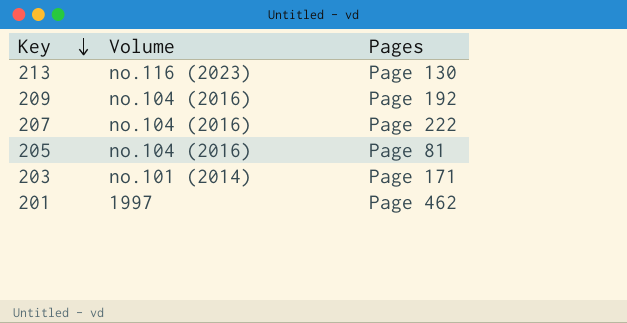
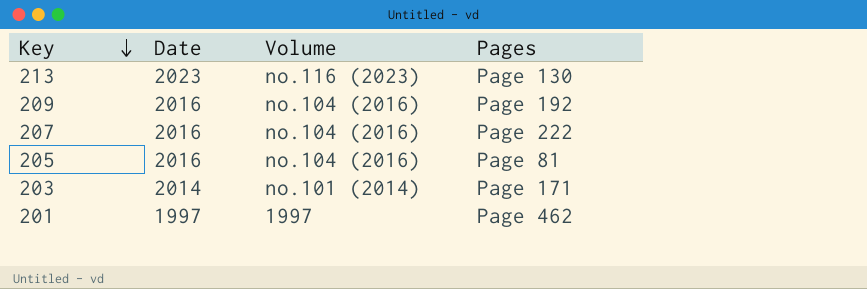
column Date | position: none -> 2

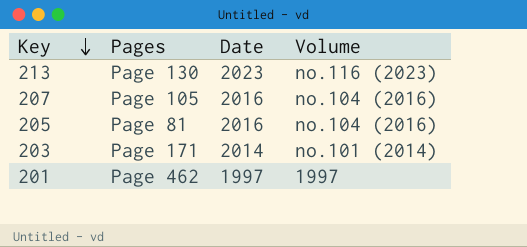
column Pages | position: 4 -> 2
row 209: 2016 | no.104 (2016) | Page 192 -> none
207 | Pages: Page 222 -> Page 105

